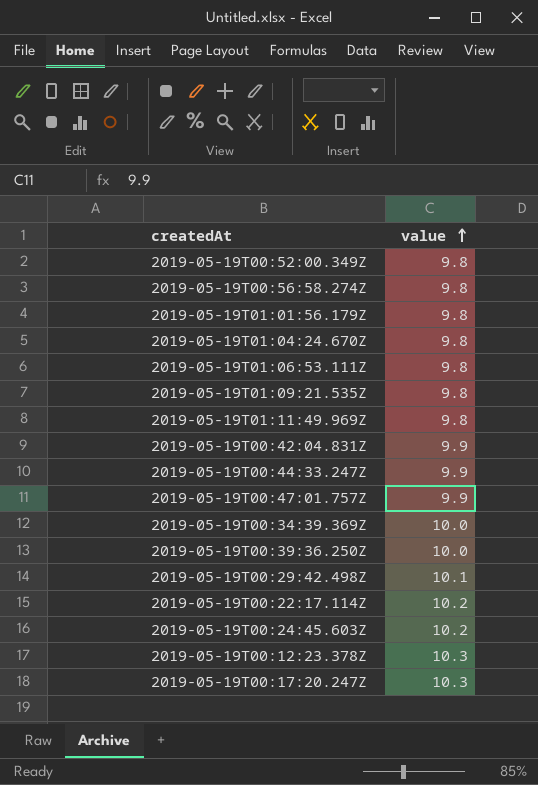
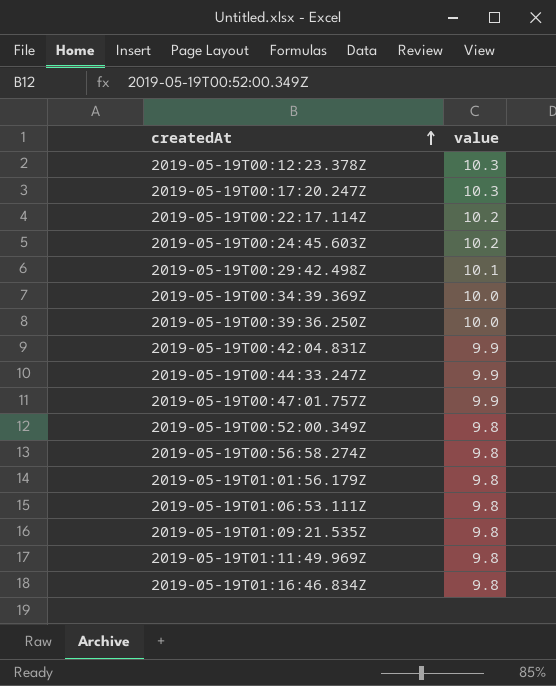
row order: value ascending -> createdAt ascending
row 2019-05-19T01:04:24.670Z: 9.8 -> none
row 2019-05-19T01:16:46.834Z: none -> 9.8

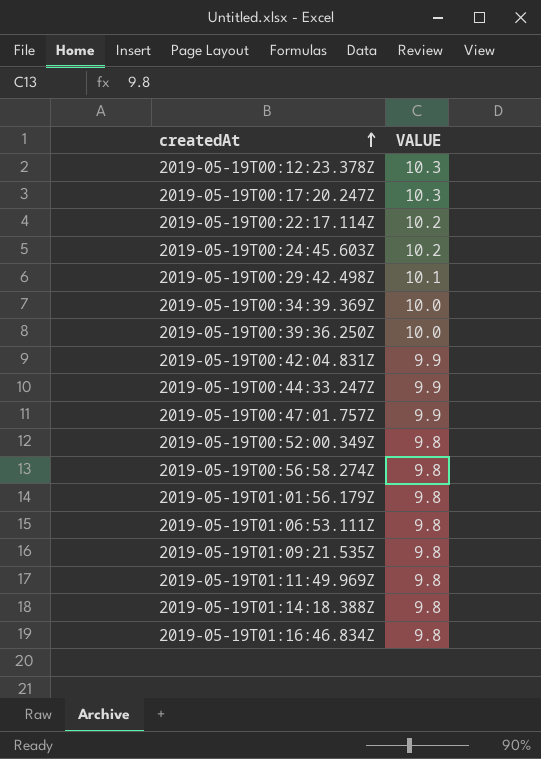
column name: value -> VALUE
row 2019-05-19T01:14:18.388Z: none -> 9.8

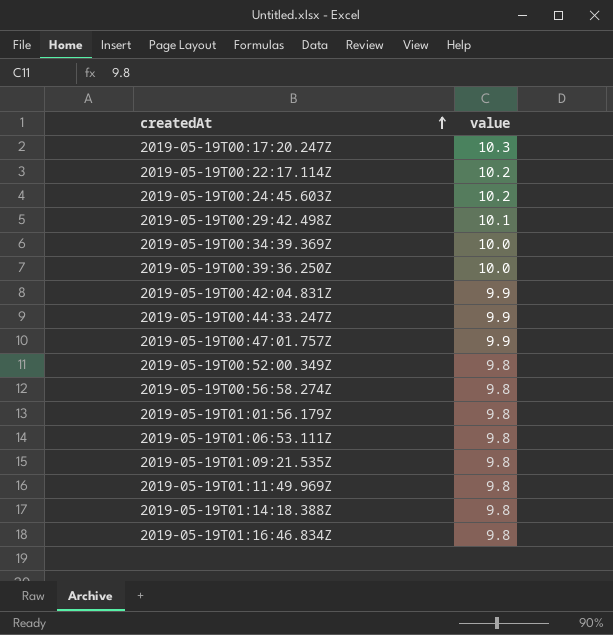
column name: VALUE -> value
row 2019-05-19T00:12:23.378Z: 10.3 -> none

